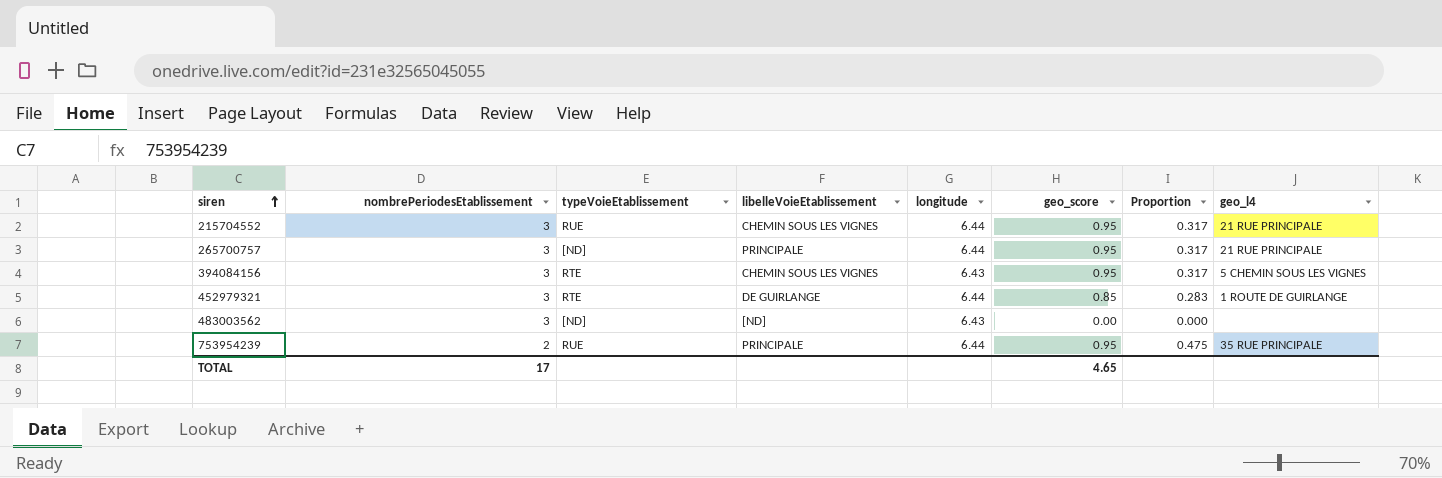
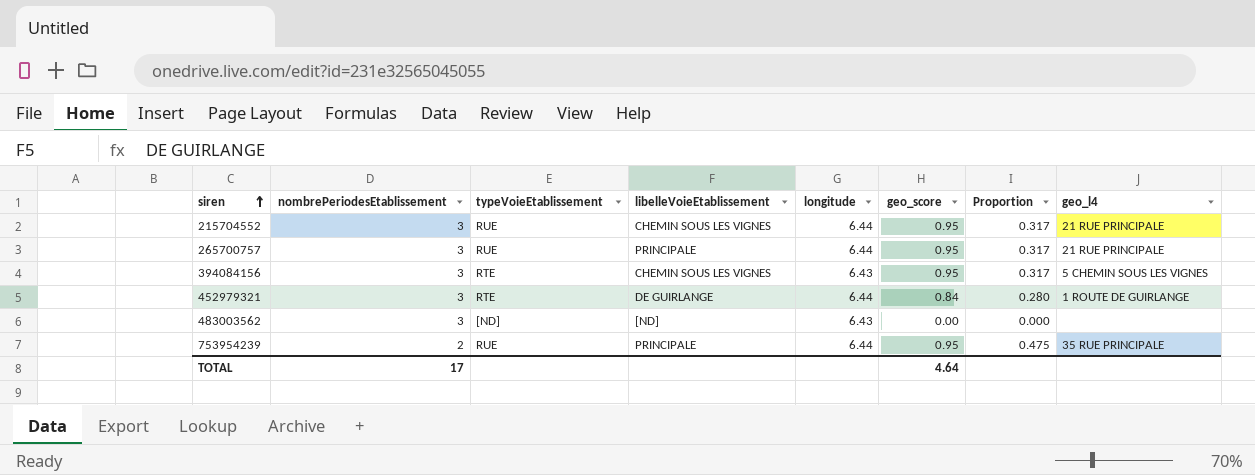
265700757 | typeVoieEtablissement: [ND] -> RUE
452979321 | geo_score: 0.85 -> 0.84
452979321 | Proportion: 0.283 -> 0.280
TOTAL | geo_score: 4.65 -> 4.64

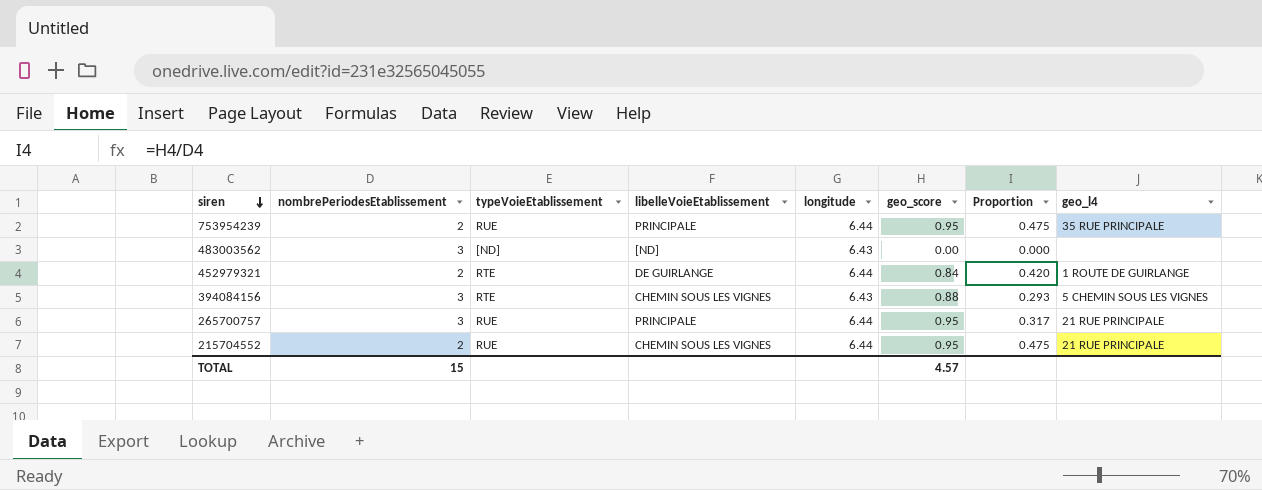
row order: siren ascending -> siren descending
452979321 | nombrePeriodesEtablissement: 3 -> 2
452979321 | Proportion: 0.280 -> 0.420
394084156 | geo_score: 0.95 -> 0.88
394084156 | Proportion: 0.317 -> 0.293
215704552 | nombrePeriodesEtablissement: 3 -> 2
215704552 | Proportion: 0.317 -> 0.475
TOTAL | nombrePeriodesEtablissement: 17 -> 15
TOTAL | geo_score: 4.64 -> 4.57

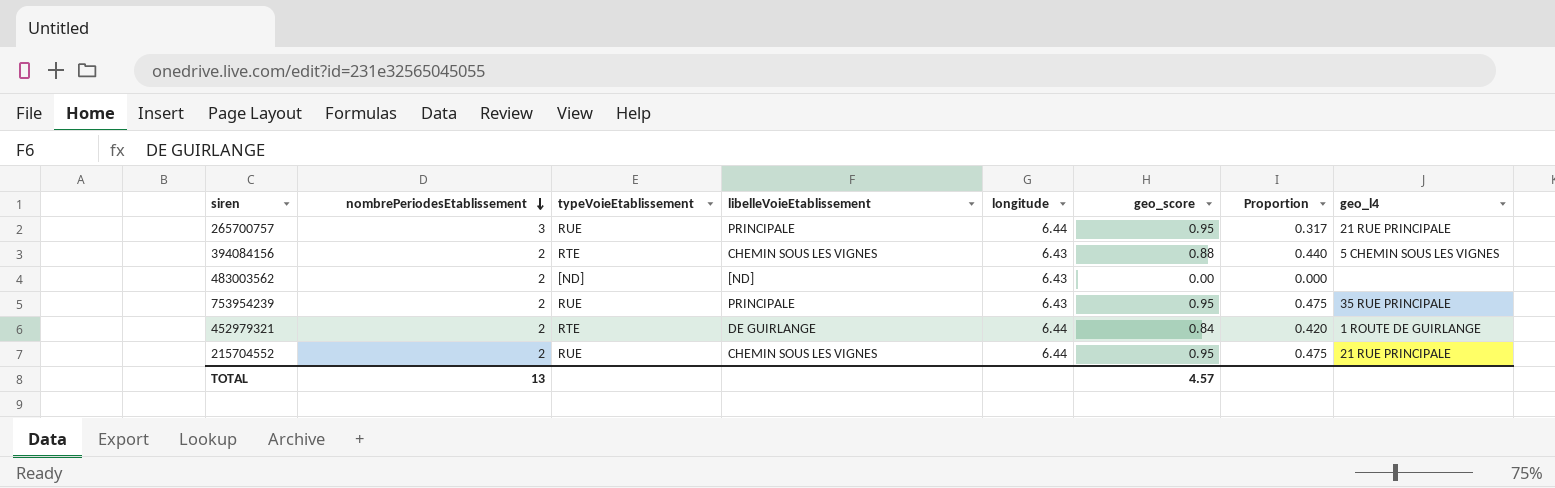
row order: siren descending -> nombrePeriodesEtablissement descending
394084156 | nombrePeriodesEtablissement: 3 -> 2
394084156 | Proportion: 0.293 -> 0.440
483003562 | nombrePeriodesEtablissement: 3 -> 2
753954239 | longitude: 6.44 -> 6.43
TOTAL | nombrePeriodesEtablissement: 15 -> 13

